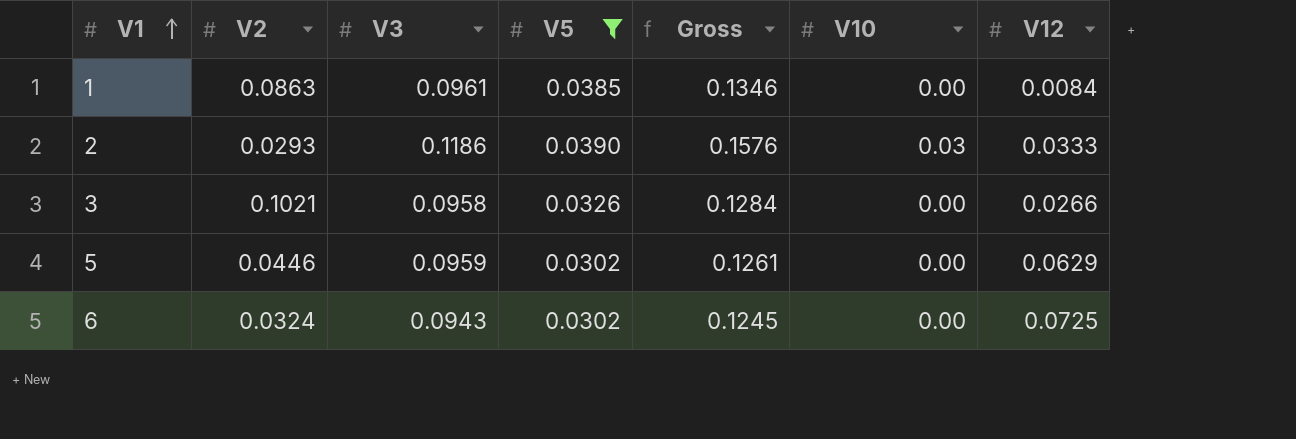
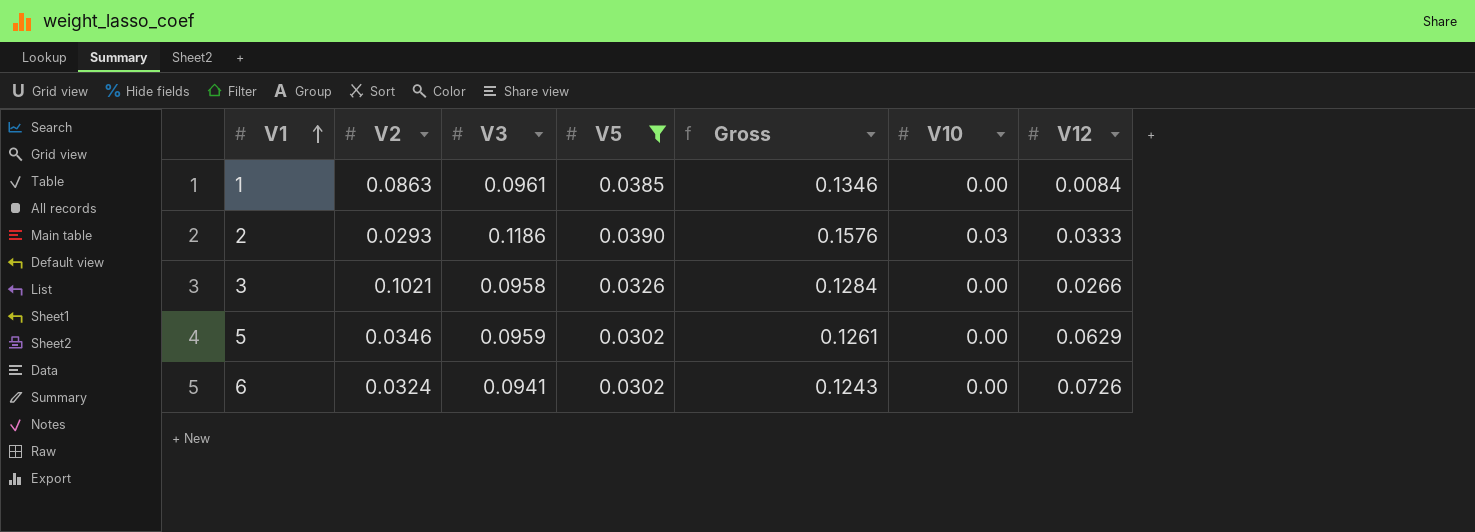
5 | V2: 0.0446 -> 0.0346
6 | V3: 0.0943 -> 0.0941
6 | Gross: 0.1245 -> 0.1243
6 | V12: 0.0725 -> 0.0726

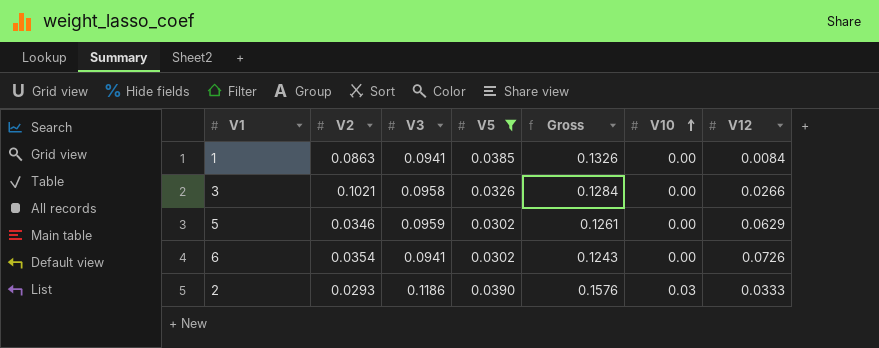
row order: V1 ascending -> V10 ascending
1 | V3: 0.0961 -> 0.0941
1 | Gross: 0.1346 -> 0.1326
6 | V2: 0.0324 -> 0.0354

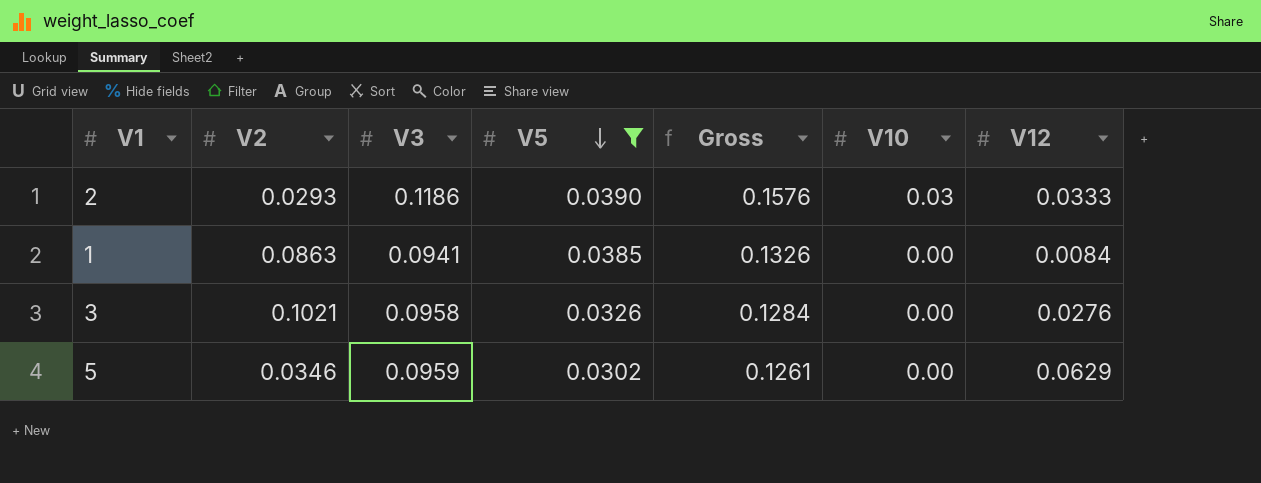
row order: V10 ascending -> V5 descending
row 6: 0.0354 | 0.0941 | 0.0302 | 0.1243 | 0.00 | 0.0726 -> none
3 | V12: 0.0266 -> 0.0276

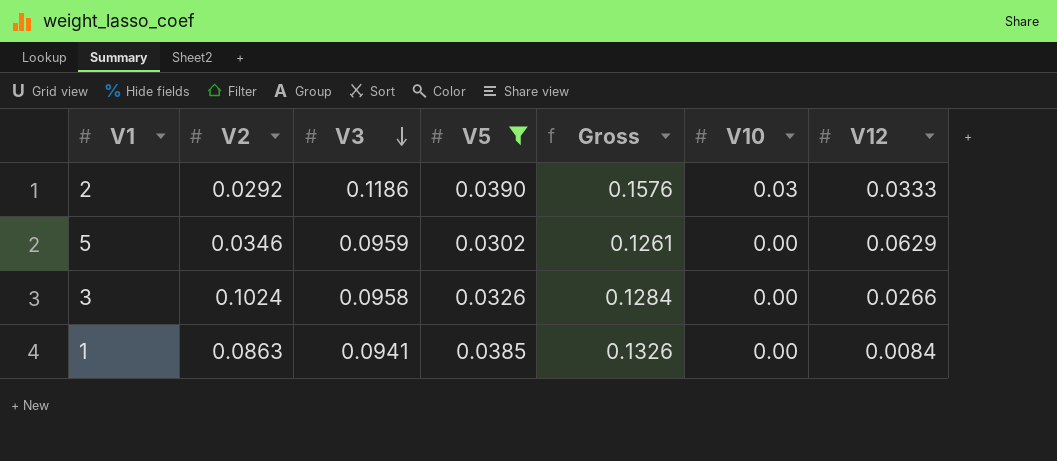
row order: V5 descending -> V3 descending
2 | V2: 0.0293 -> 0.0292
3 | V2: 0.1021 -> 0.1024
3 | V12: 0.0276 -> 0.0266

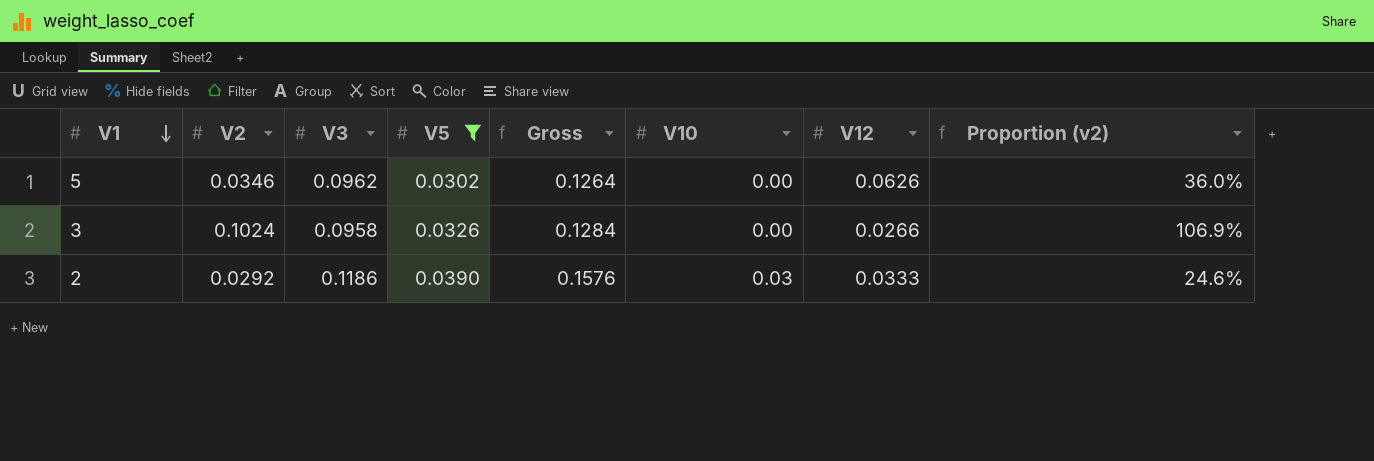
row order: V3 descending -> V1 descending
column Proportion (v2) | formula: none -> [V2] / [V3]
row 1: 0.0863 | 0.0941 | 0.0385 | 0.1326 | 0.00 | 0.0084 -> none
5 | V3: 0.0959 -> 0.0962
5 | Gross: 0.1261 -> 0.1264
5 | V12: 0.0629 -> 0.0626

